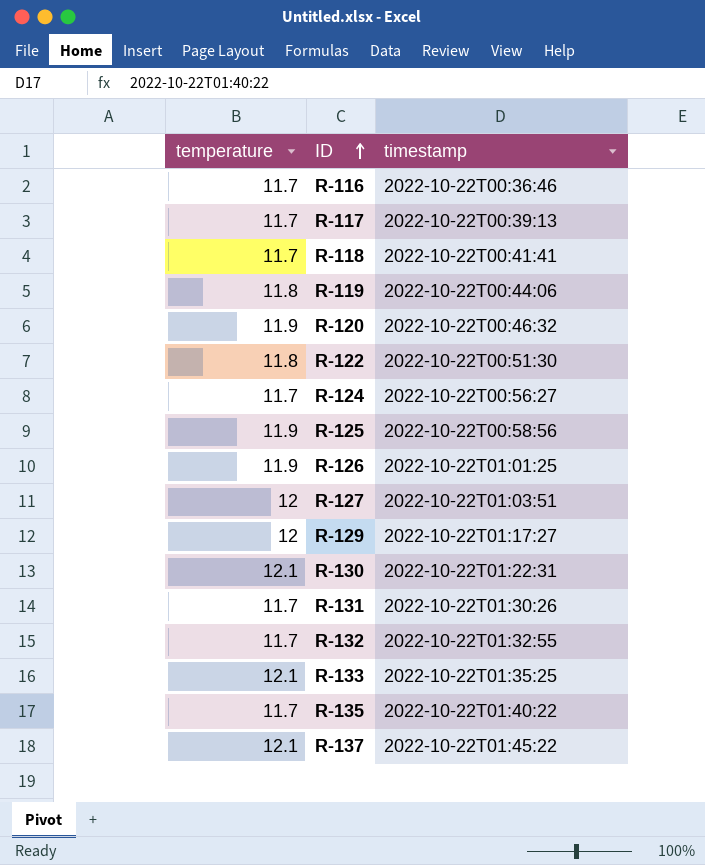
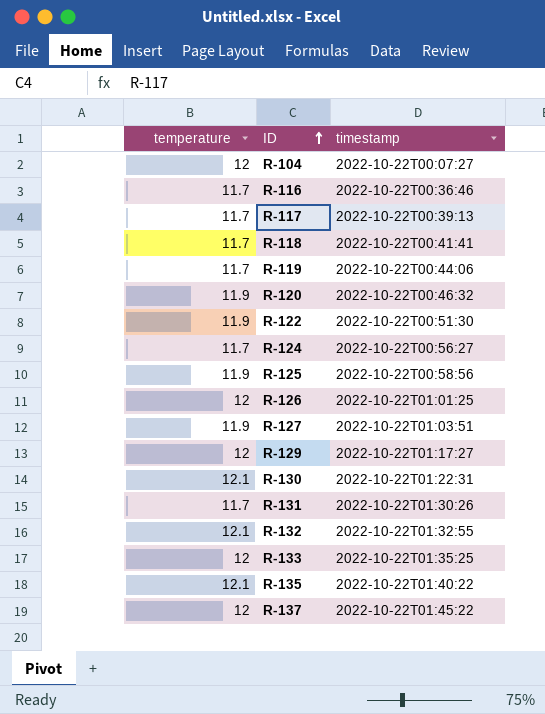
row R-104: none -> 12 | 2022-10-22T00:07:27
R-119 | temperature: 11.8 -> 11.7
R-122 | temperature: 11.8 -> 11.9
R-126 | temperature: 11.9 -> 12
R-127 | temperature: 12 -> 11.9
R-132 | temperature: 11.7 -> 12.1
R-133 | temperature: 12.1 -> 12
R-135 | temperature: 11.7 -> 12.1
R-137 | temperature: 12.1 -> 12

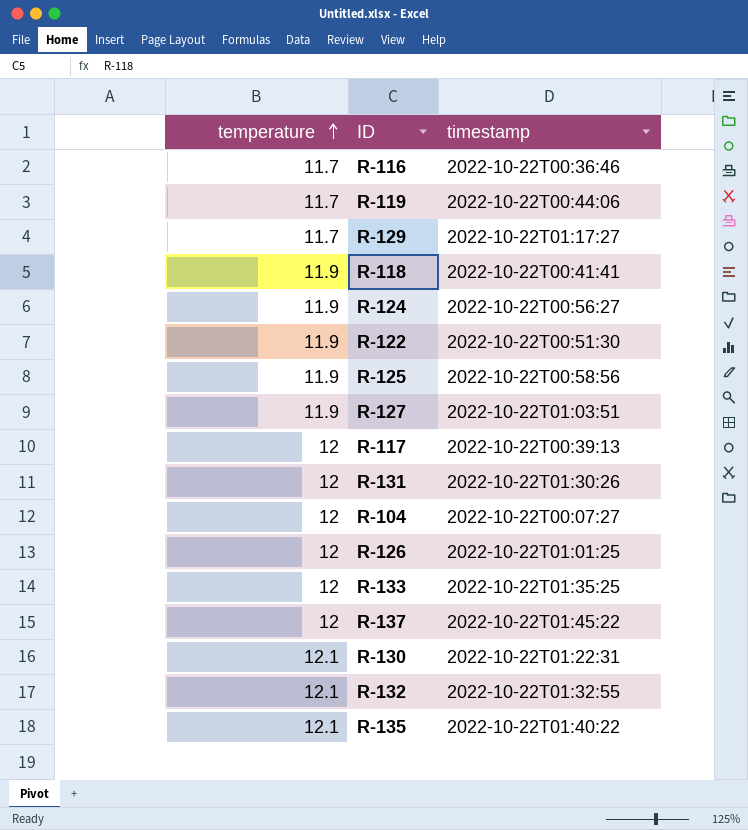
row order: ID ascending -> temperature ascending
row R-120: 11.9 | 2022-10-22T00:46:32 -> none
R-129 | temperature: 12 -> 11.7
R-118 | temperature: 11.7 -> 11.9
R-124 | temperature: 11.7 -> 11.9
R-117 | temperature: 11.7 -> 12
R-131 | temperature: 11.7 -> 12

